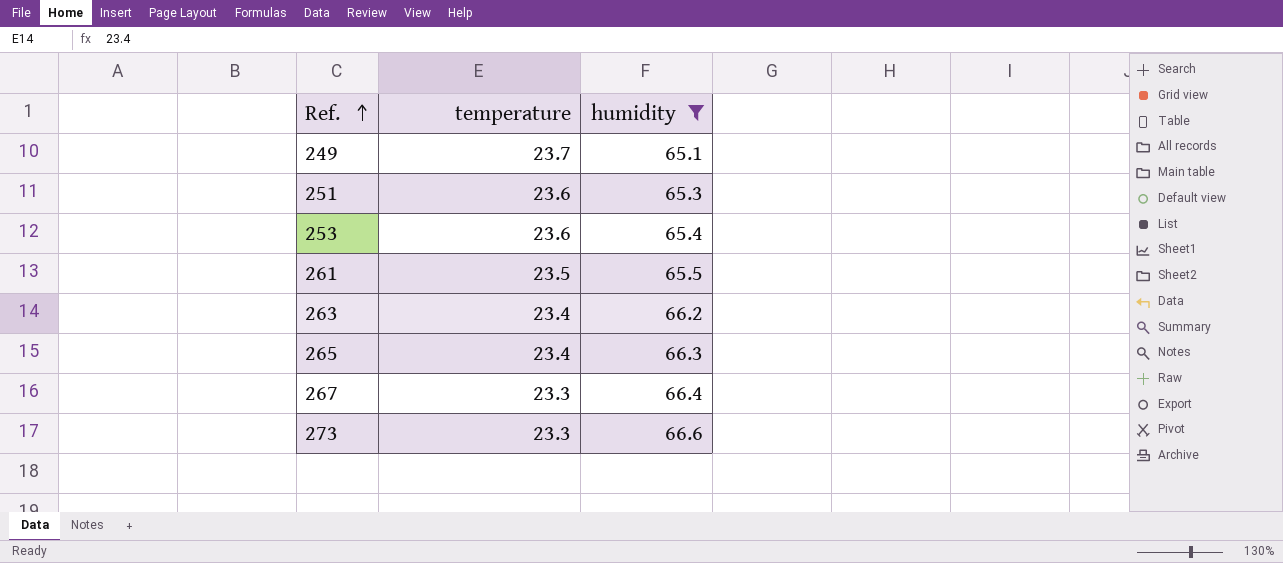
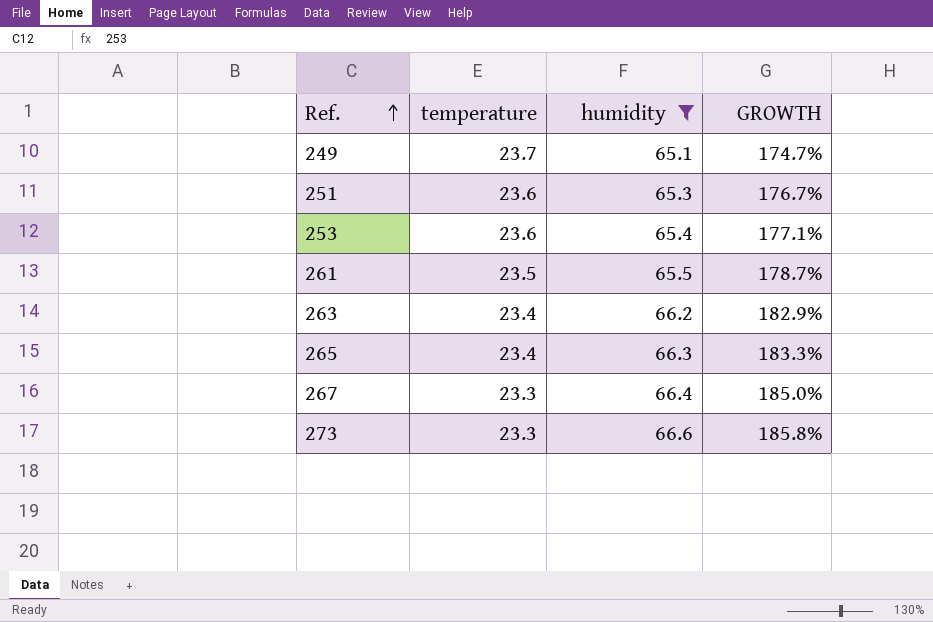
column GROWTH | formula: none -> ([humidity] - [temperature]) / [temperature]

